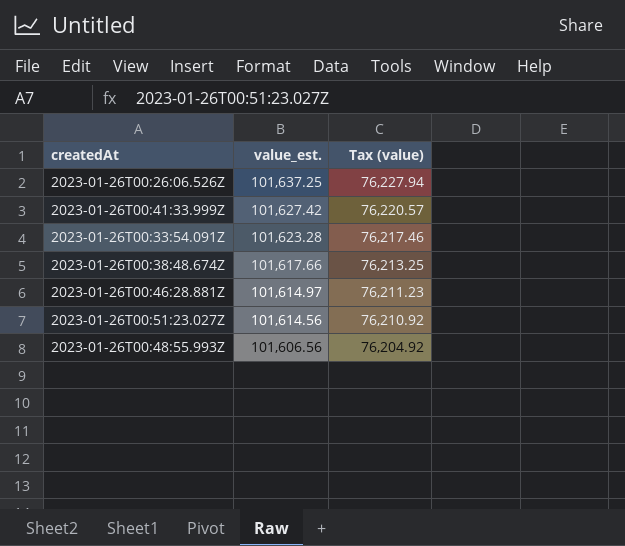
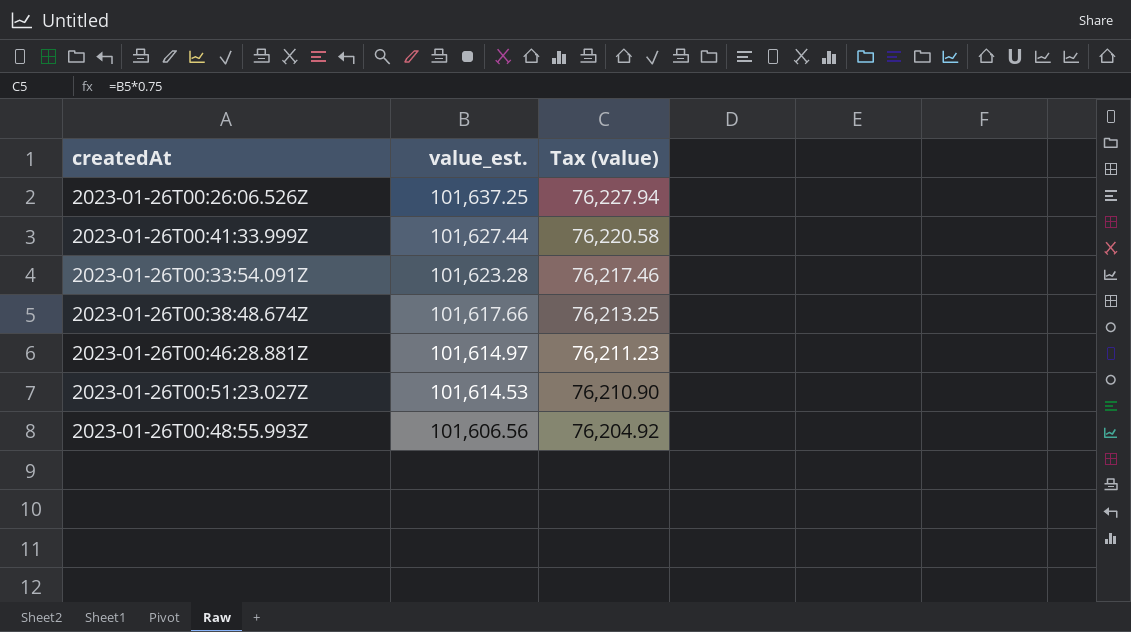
2023-01-26T00:41:33.999Z | value_est.: 101,627.42 -> 101,627.44
2023-01-26T00:41:33.999Z | Tax (value): 76,220.57 -> 76,220.58
2023-01-26T00:51:23.027Z | value_est.: 101,614.56 -> 101,614.53
2023-01-26T00:51:23.027Z | Tax (value): 76,210.92 -> 76,210.90

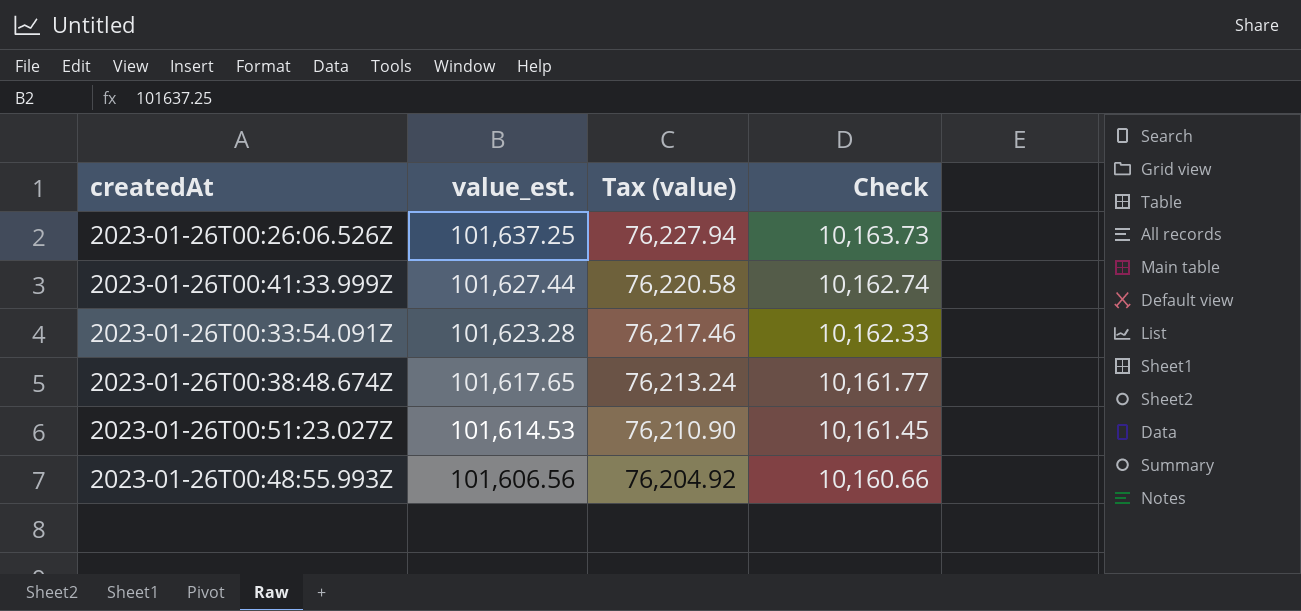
column Check | formula: none -> [value_est.] * 0.1
row 2023-01-26T00:46:28.881Z: 101,614.97 | 76,211.23 -> none
2023-01-26T00:38:48.674Z | value_est.: 101,617.66 -> 101,617.65
2023-01-26T00:38:48.674Z | Tax (value): 76,213.25 -> 76,213.24

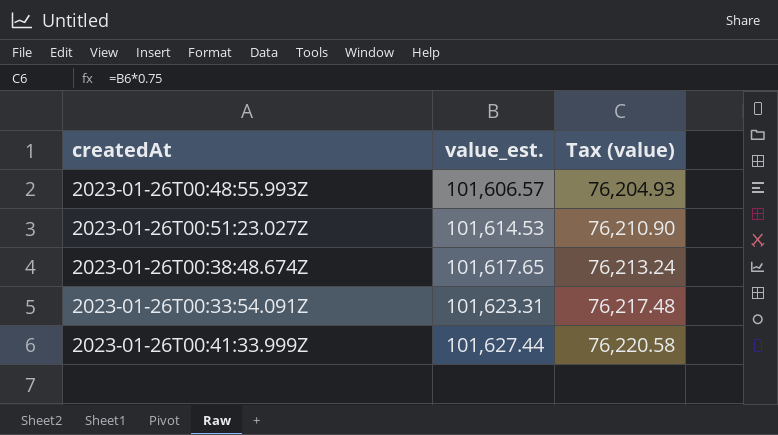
row order: value_est. descending -> value_est. ascending
column Check | formula: [value_est.] * 0.1 -> none
row 2023-01-26T00:26:06.526Z: 101,637.25 | 76,227.94 | 10,163.73 -> none
2023-01-26T00:48:55.993Z | value_est.: 101,606.56 -> 101,606.57
2023-01-26T00:48:55.993Z | Tax (value): 76,204.92 -> 76,204.93
2023-01-26T00:33:54.091Z | value_est.: 101,623.28 -> 101,623.31
2023-01-26T00:33:54.091Z | Tax (value): 76,217.46 -> 76,217.48

